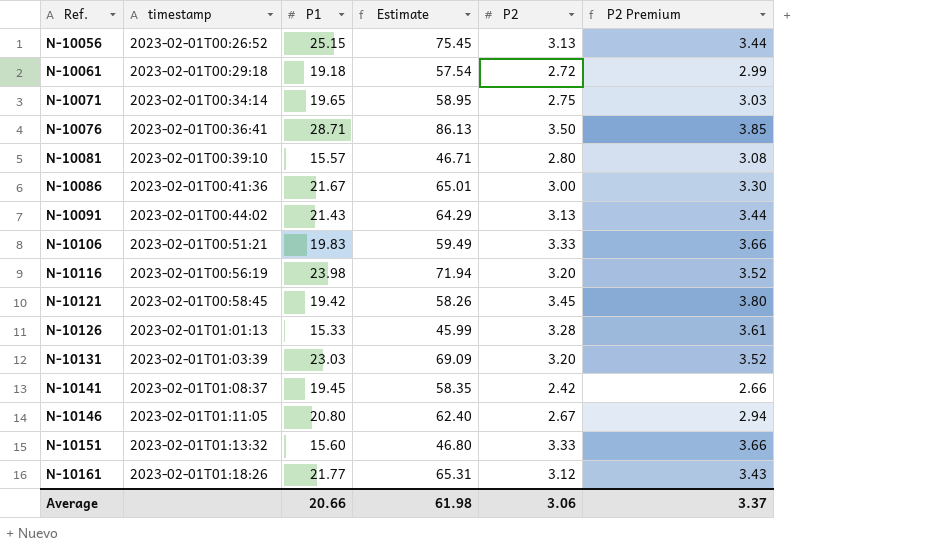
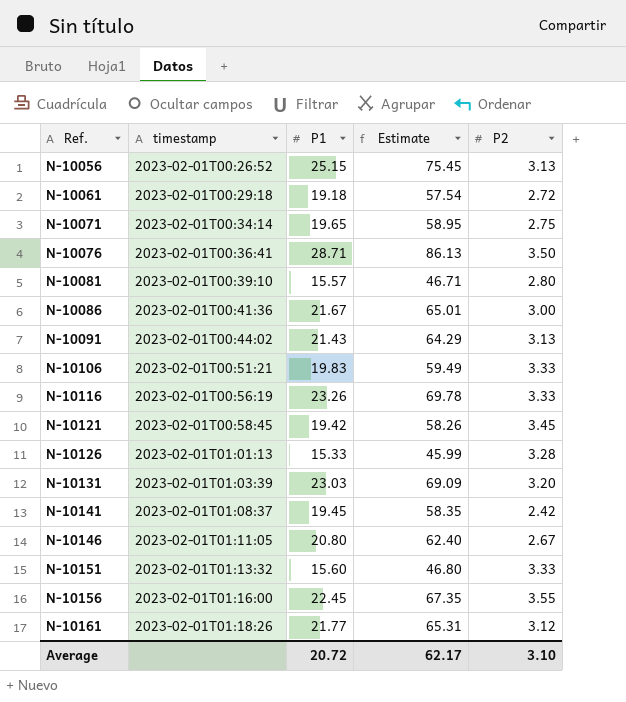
column P2 Premium | formula: [P2] * 1.1 -> none
N-10116 | P1: 23.98 -> 23.26
N-10116 | Estimate: 71.94 -> 69.78
N-10116 | P2: 3.20 -> 3.33
row N-10156: none -> 2023-02-01T01:16:00 | 22.45 | 67.35 | 3.55
Average | P1: 20.66 -> 20.72
Average | Estimate: 61.98 -> 62.17
Average | P2: 3.06 -> 3.10

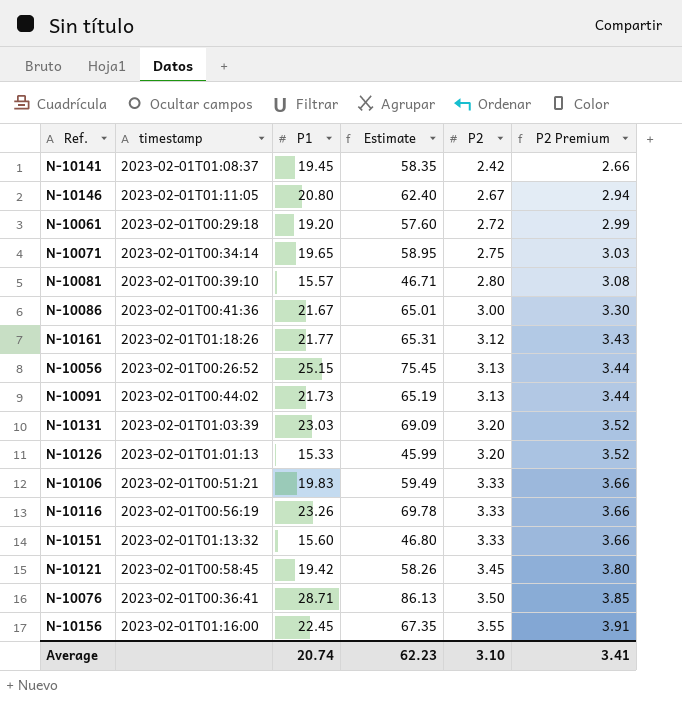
row order: Ref. ascending -> P2 ascending
column P2 Premium | formula: none -> [P2] * 1.1
N-10061 | P1: 19.18 -> 19.20
N-10061 | Estimate: 57.54 -> 57.60
N-10091 | P1: 21.43 -> 21.73
N-10091 | Estimate: 64.29 -> 65.19
N-10126 | P2: 3.28 -> 3.20
Average | P1: 20.72 -> 20.74
Average | Estimate: 62.17 -> 62.23

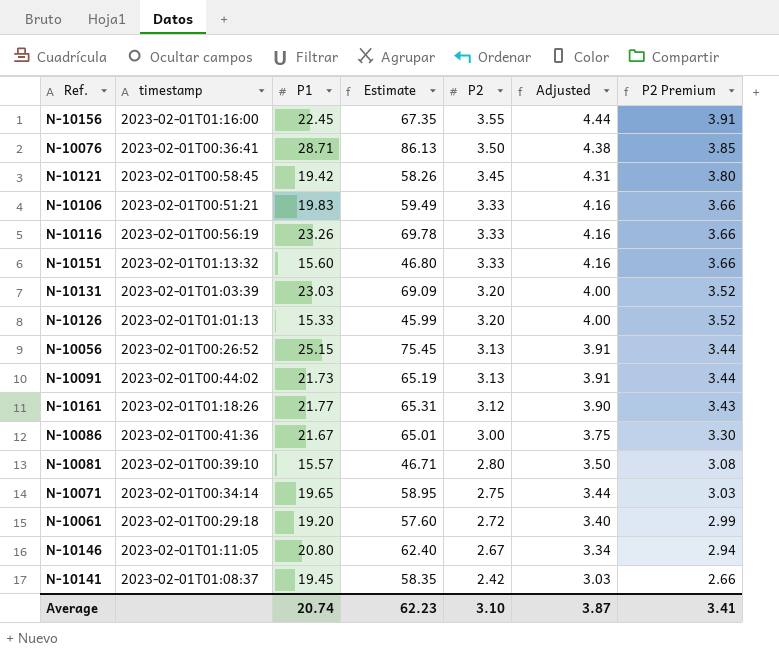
row order: P2 ascending -> P2 descending
column Adjusted | formula: none -> [P2] * 1.25

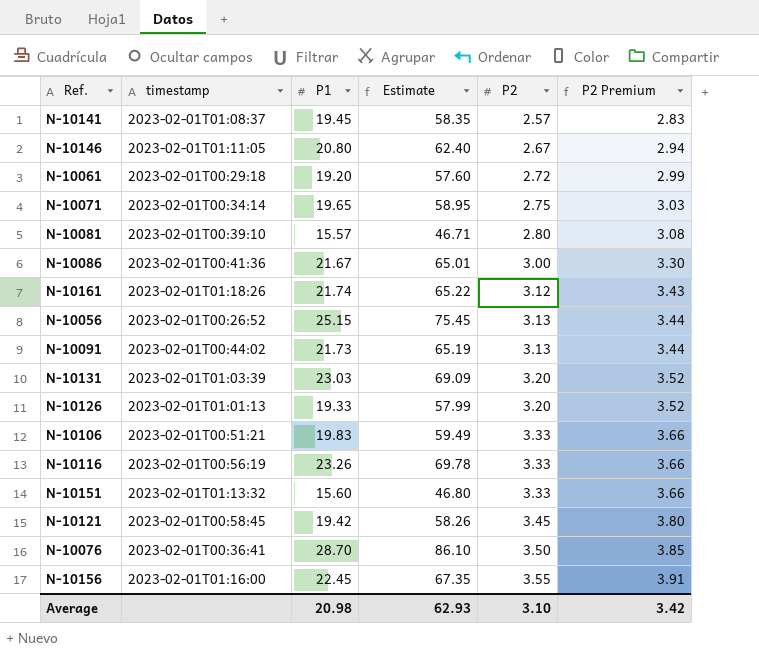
row order: P2 descending -> P2 ascending
column Adjusted | formula: [P2] * 1.25 -> none
N-10141 | P2: 2.42 -> 2.57
N-10141 | P2 Premium: 2.66 -> 2.83
N-10161 | P1: 21.77 -> 21.74
N-10161 | Estimate: 65.31 -> 65.22
N-10126 | P1: 15.33 -> 19.33
N-10126 | Estimate: 45.99 -> 57.99
N-10076 | P1: 28.71 -> 28.70
N-10076 | Estimate: 86.13 -> 86.10
Average | P1: 20.74 -> 20.98
Average | Estimate: 62.23 -> 62.93
Average | P2 Premium: 3.41 -> 3.42

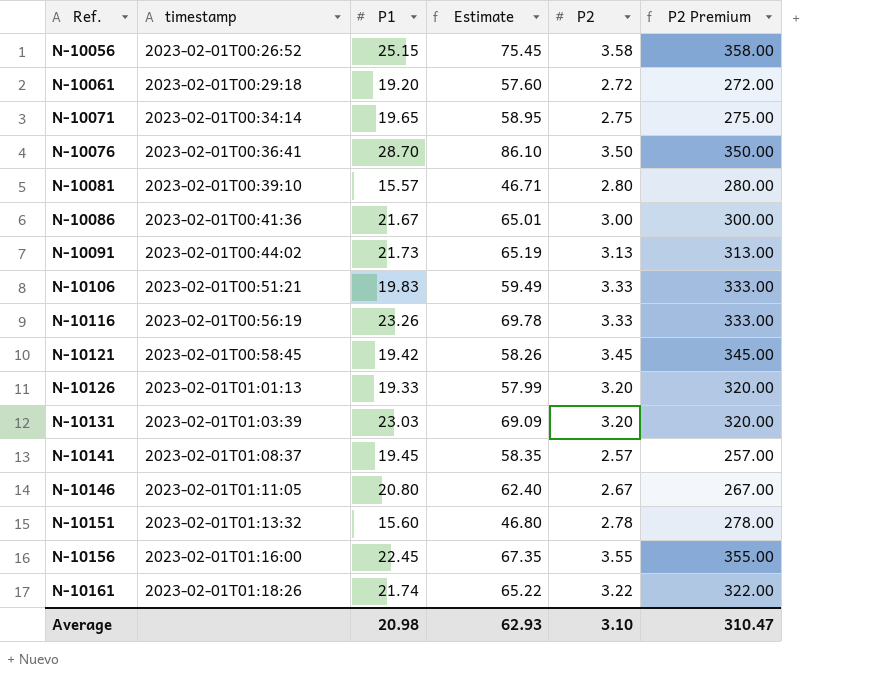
row order: P2 ascending -> Ref. ascending
column P2 Premium | formula: [P2] * 1.1 -> [P2] * 100
N-10056 | P2: 3.13 -> 3.58
N-10151 | P2: 3.33 -> 2.78
N-10161 | P2: 3.12 -> 3.22
Average | P2 Premium: 3.42 -> 310.47

